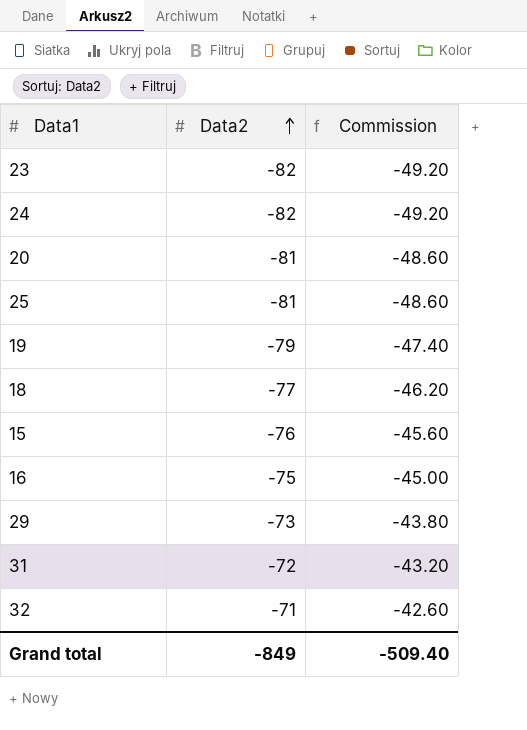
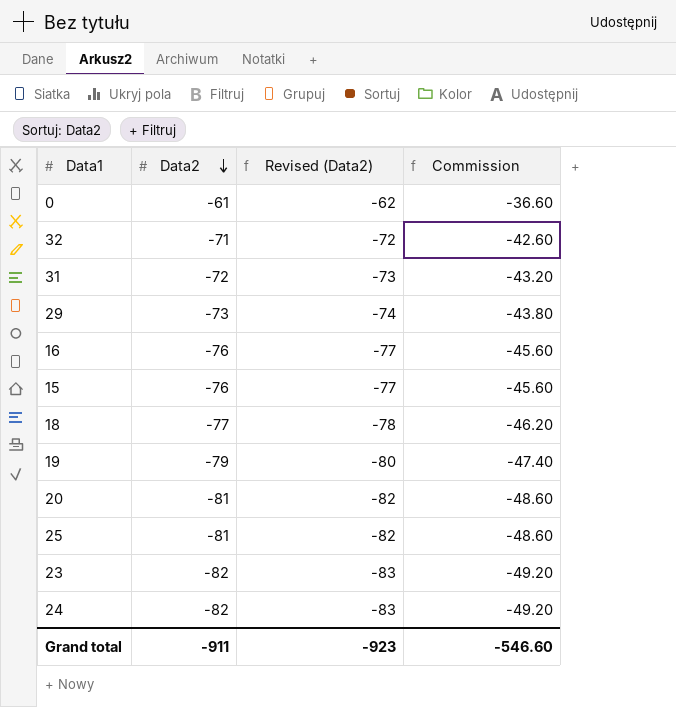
row order: Data2 ascending -> Data2 descending
column Revised (Data2) | formula: none -> [Data2] - 1
row 0: none -> -61 | -62 | -36.60
16 | Data2: -75 -> -76
16 | Commission: -45.00 -> -45.60
Grand total | Data2: -849 -> -911
Grand total | Commission: -509.40 -> -546.60

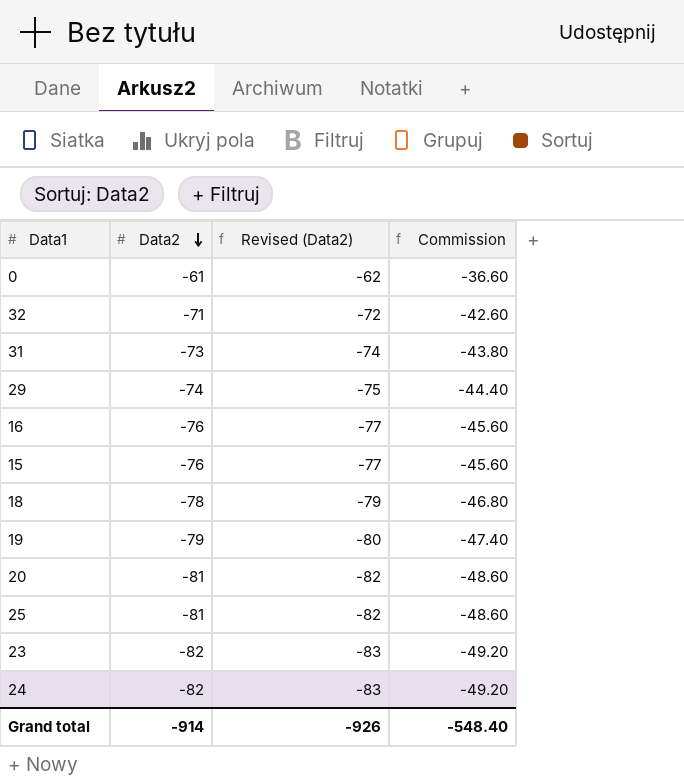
31 | Data2: -72 -> -73
31 | Revised (Data2): -73 -> -74
31 | Commission: -43.20 -> -43.80
29 | Data2: -73 -> -74
29 | Revised (Data2): -74 -> -75
29 | Commission: -43.80 -> -44.40
18 | Data2: -77 -> -78
18 | Revised (Data2): -78 -> -79
18 | Commission: -46.20 -> -46.80
Grand total | Data2: -911 -> -914
Grand total | Revised (Data2): -923 -> -926
Grand total | Commission: -546.60 -> -548.40

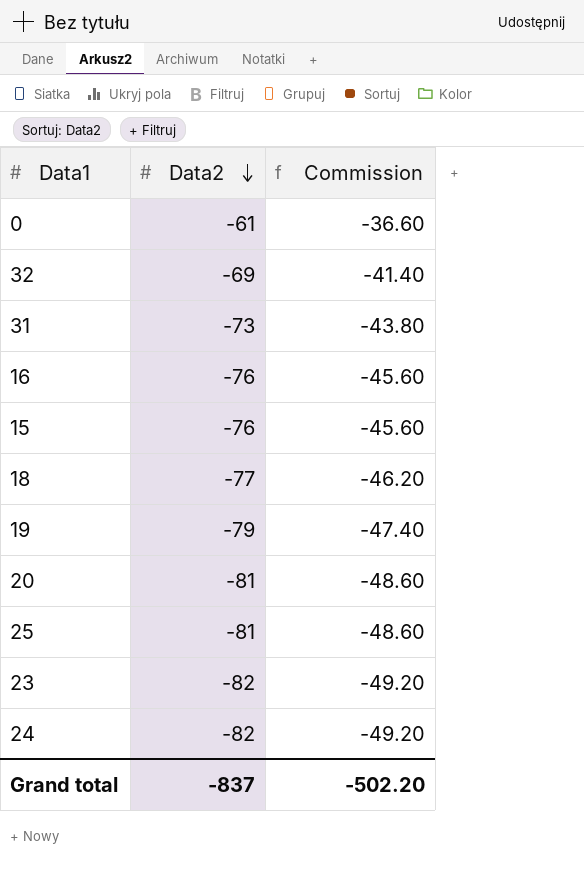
column Revised (Data2) | formula: [Data2] - 1 -> none
row 29: -74 | -75 | -44.40 -> none
32 | Data2: -71 -> -69
32 | Commission: -42.60 -> -41.40
18 | Data2: -78 -> -77
18 | Commission: -46.80 -> -46.20
Grand total | Data2: -914 -> -837
Grand total | Commission: -548.40 -> -502.20

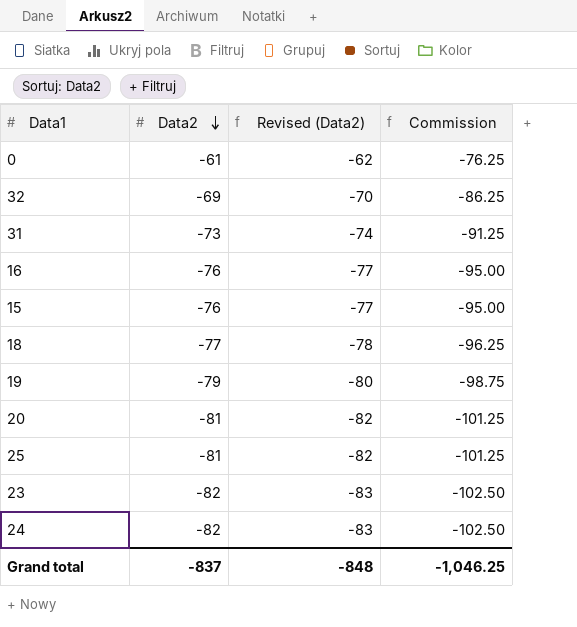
column Revised (Data2) | formula: none -> [Data2] - 1
column Commission | formula: [Data2] * 0.6 -> [Data2] * 1.25
Grand total | Commission: -502.20 -> -1,046.25

